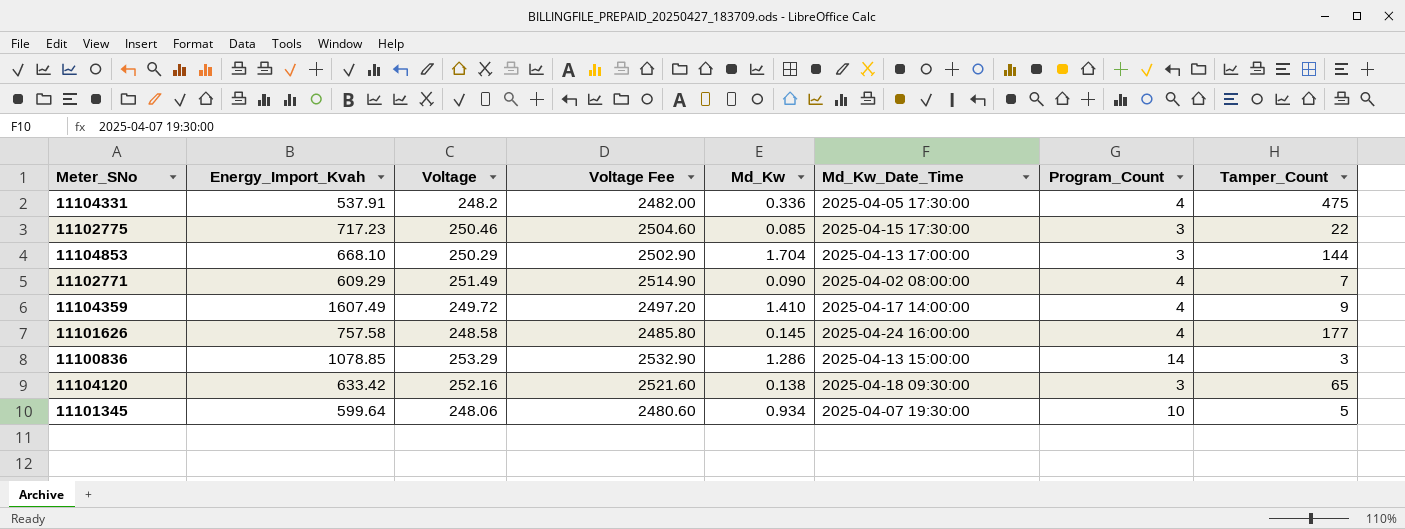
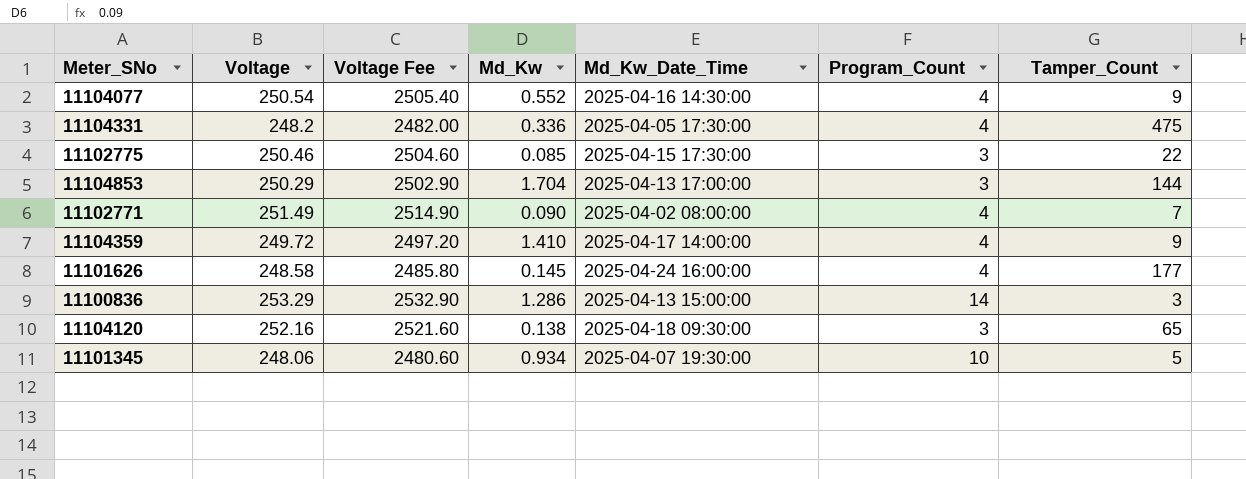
column Energy_Import_Kvah | position: 2 -> none
row 11104077: none -> 250.54 | 2505.40 | 0.552 | 2025-04-16 14:30:00 | 4 | 9

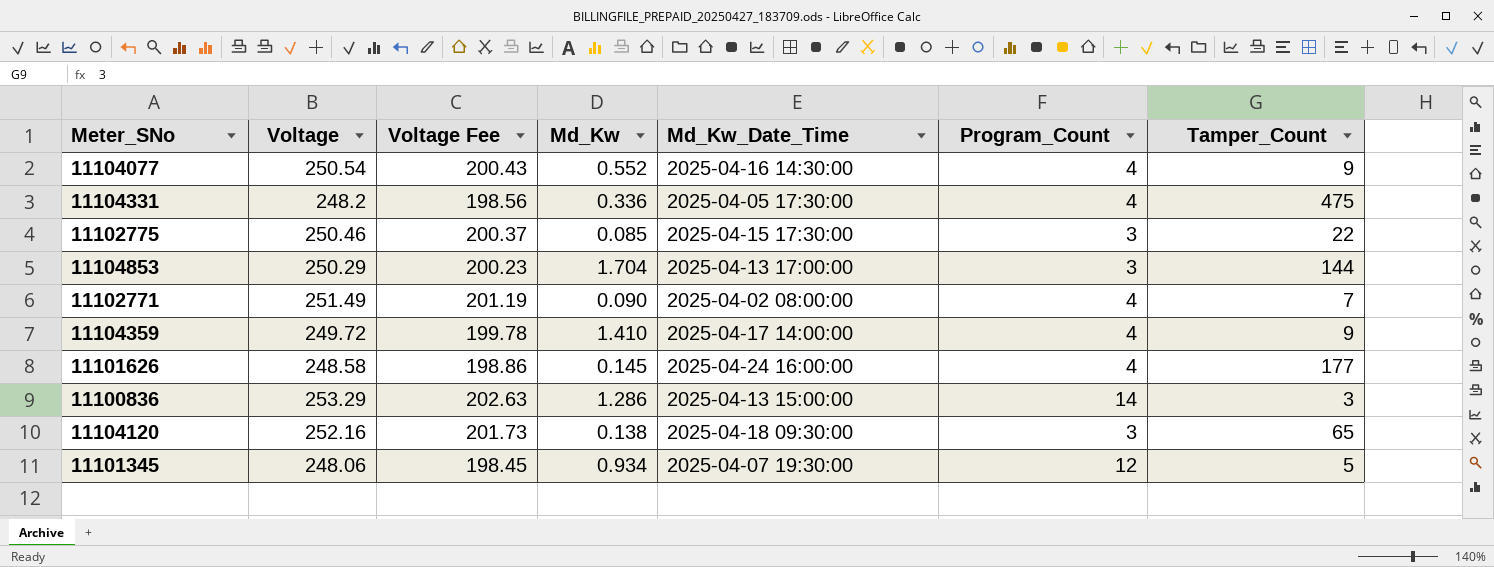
column Voltage Fee | formula: [Voltage] * 10 -> [Voltage] * 0.8
11101345 | Program_Count: 10 -> 12

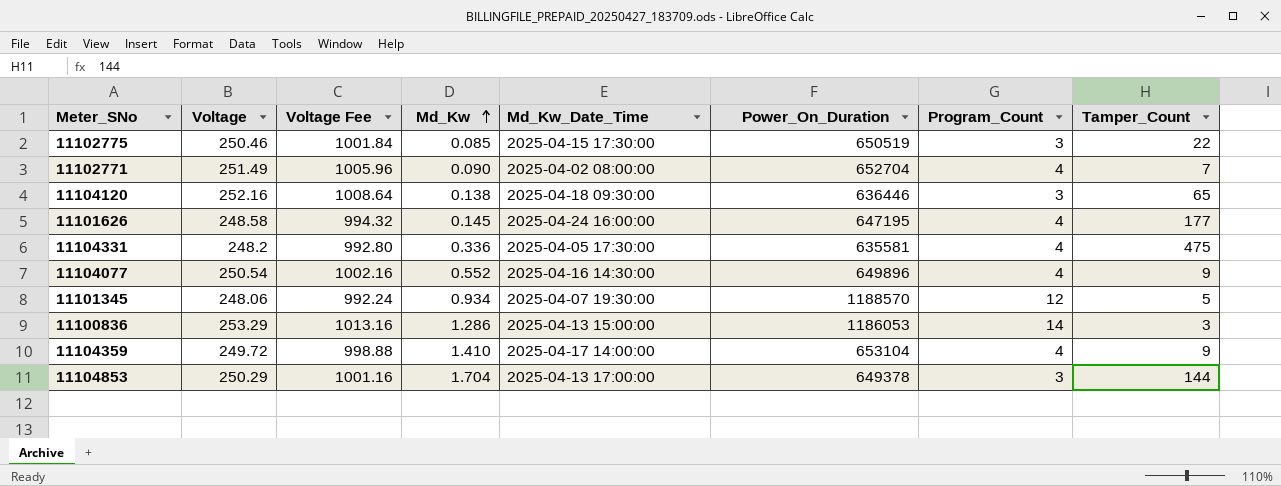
row order: none -> Md_Kw ascending
column Voltage Fee | formula: [Voltage] * 0.8 -> [Voltage] * 4
column Power_On_Duration | position: none -> 6

